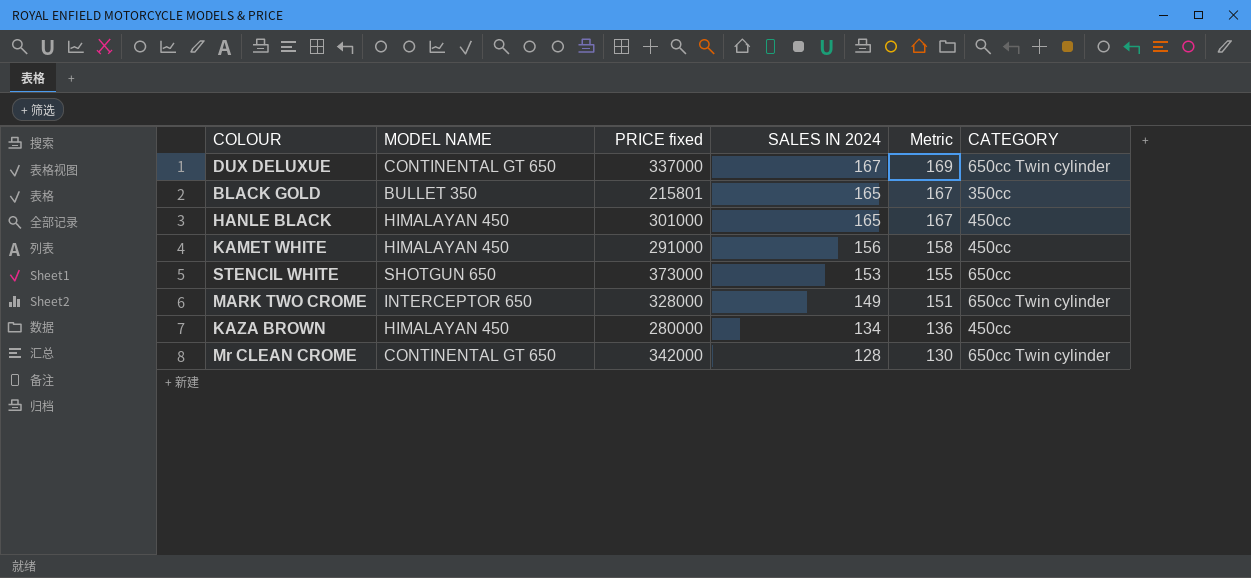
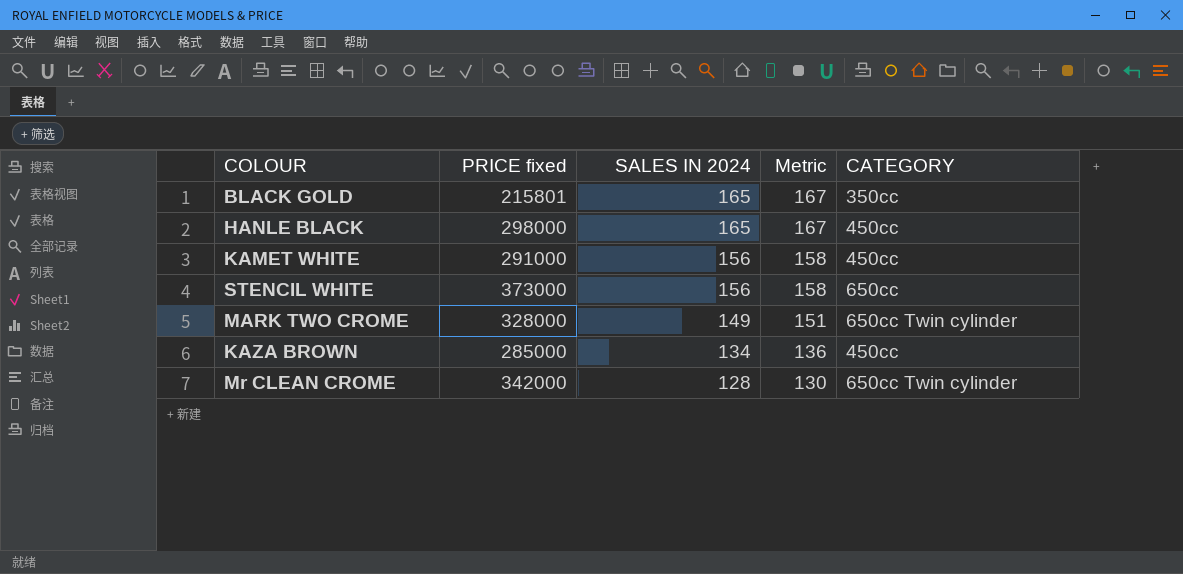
column MODEL NAME | position: 2 -> none
row DUX DELUXUE: CONTINENTAL GT 650 | 337000 | 167 | 169 | 650cc Twin cylinder -> none
HANLE BLACK | PRICE fixed: 301000 -> 298000
STENCIL WHITE | SALES IN 2024: 153 -> 156
STENCIL WHITE | Metric: 155 -> 158
KAZA BROWN | PRICE fixed: 280000 -> 285000

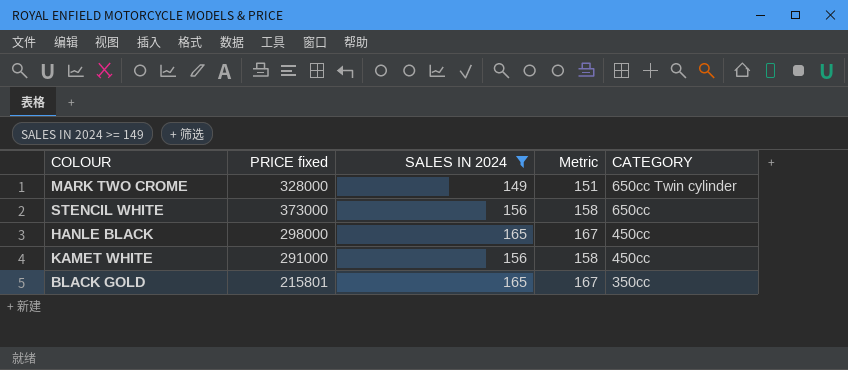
filter: none -> SALES IN 2024 >= 149
row order: SALES IN 2024 descending -> CATEGORY descending

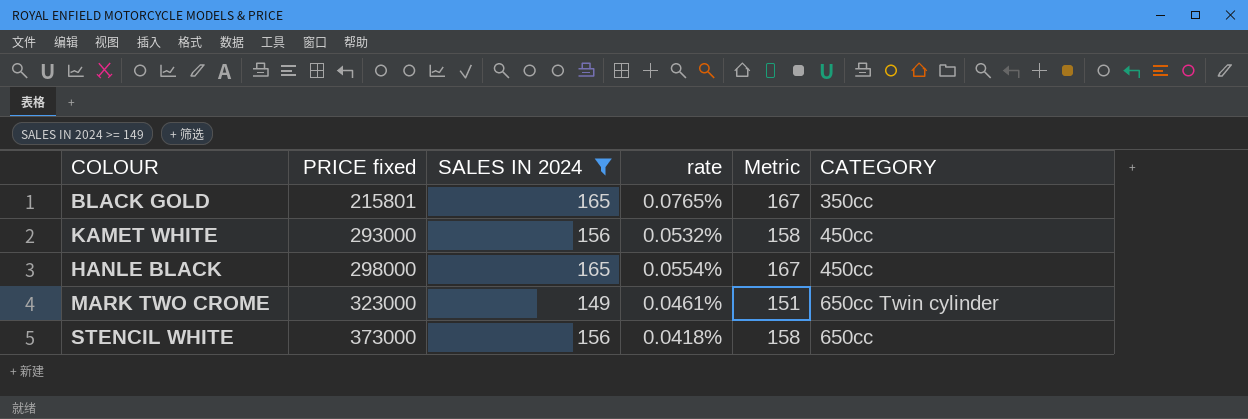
row order: CATEGORY descending -> PRICE fixed ascending
column rate | formula: none -> [SALES IN 2024] / [PRICE fixed]
KAMET WHITE | PRICE fixed: 291000 -> 293000
MARK TWO CROME | PRICE fixed: 328000 -> 323000

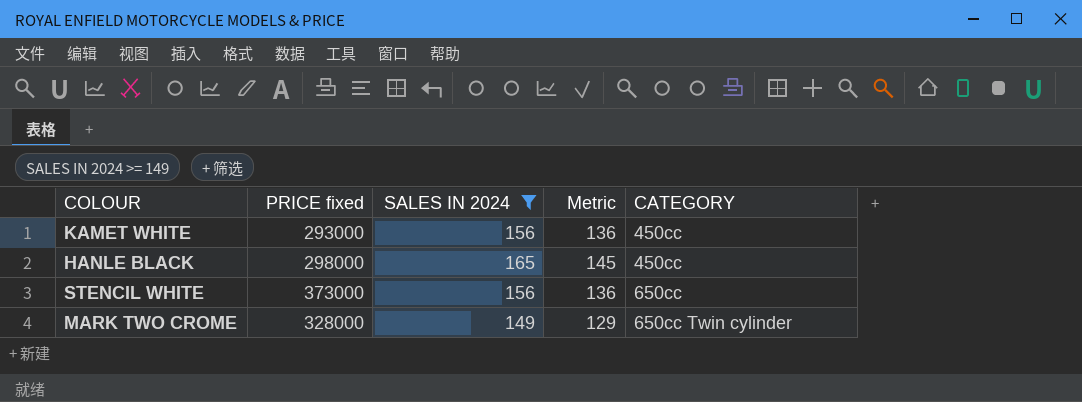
row order: PRICE fixed ascending -> CATEGORY ascending
column rate | formula: [SALES IN 2024] / [PRICE fixed] -> none
column Metric | formula: [SALES IN 2024] + 2 -> [SALES IN 2024] - 20
row BLACK GOLD: 215801 | 165 | 0.0765% | 167 | 350cc -> none
MARK TWO CROME | PRICE fixed: 323000 -> 328000

